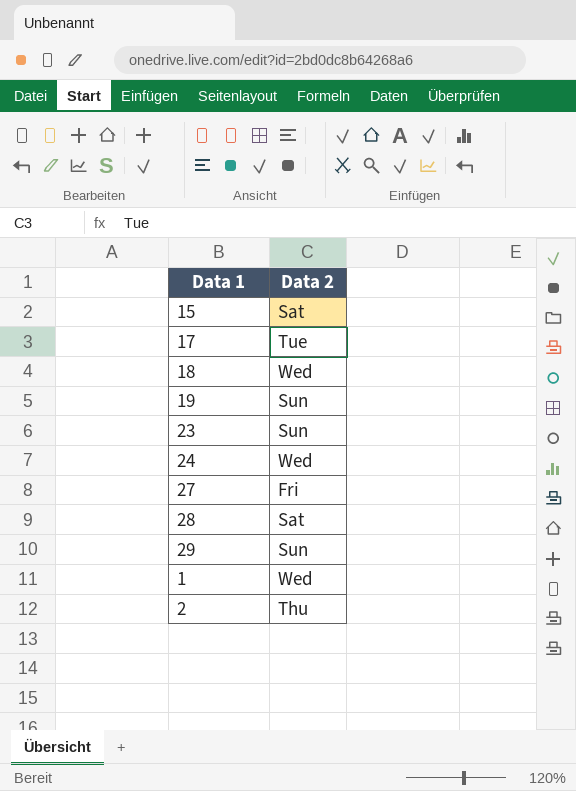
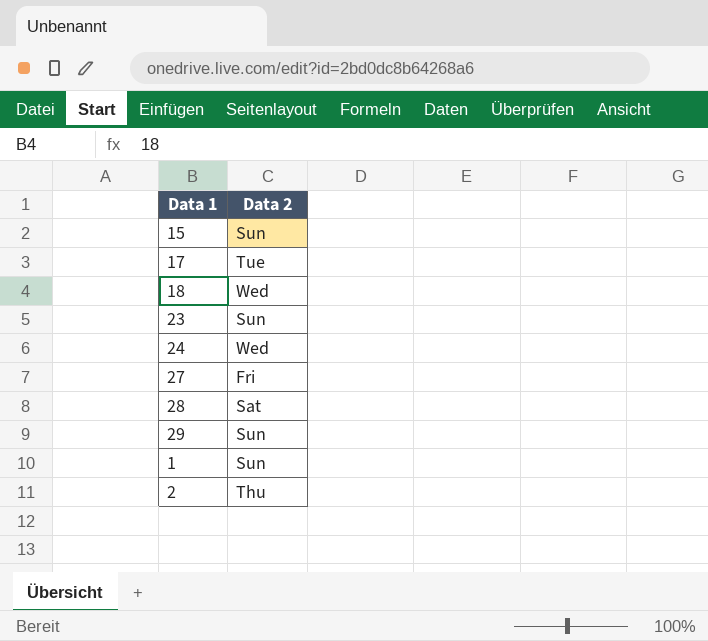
row 19: Sun -> none
15 | Data 2: Sat -> Sun
1 | Data 2: Wed -> Sun

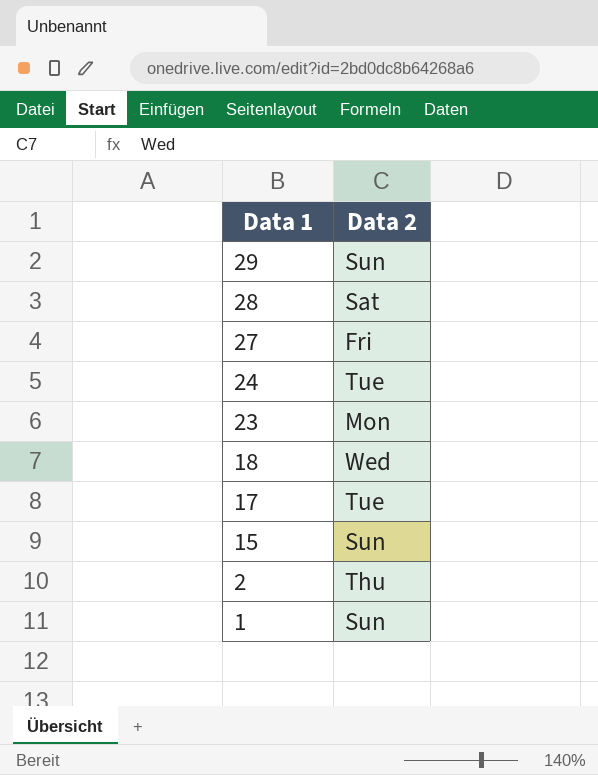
row order: none -> Data 1 descending
24 | Data 2: Wed -> Tue
23 | Data 2: Sun -> Mon

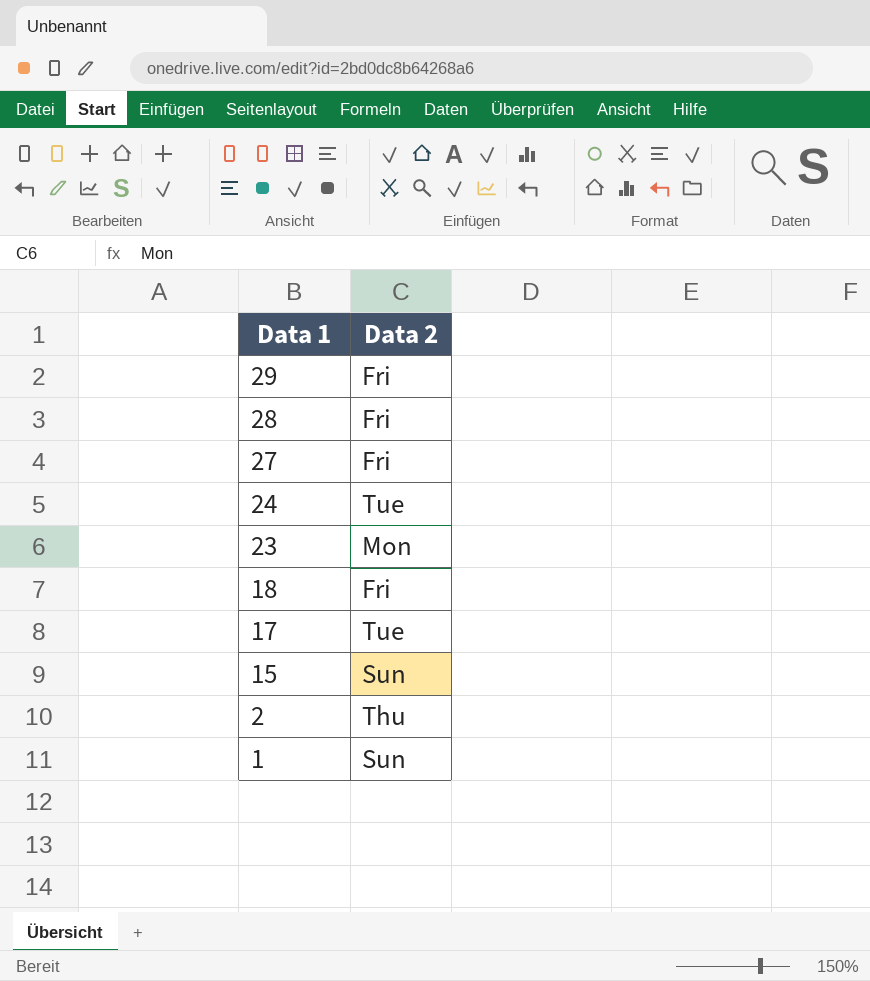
29 | Data 2: Sun -> Fri
28 | Data 2: Sat -> Fri
18 | Data 2: Wed -> Fri

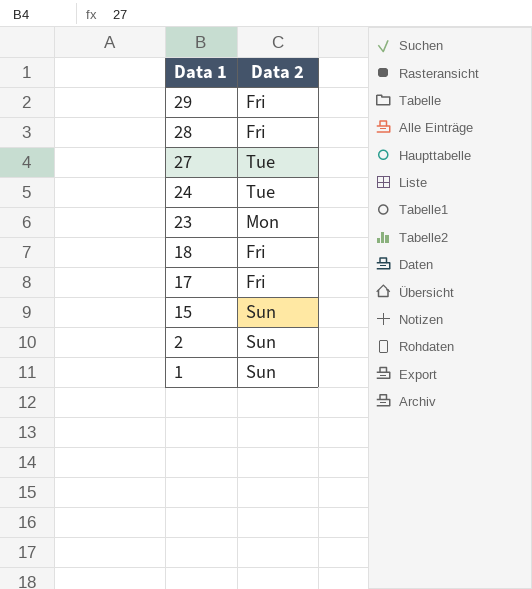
27 | Data 2: Fri -> Tue
17 | Data 2: Tue -> Fri
2 | Data 2: Thu -> Sun

